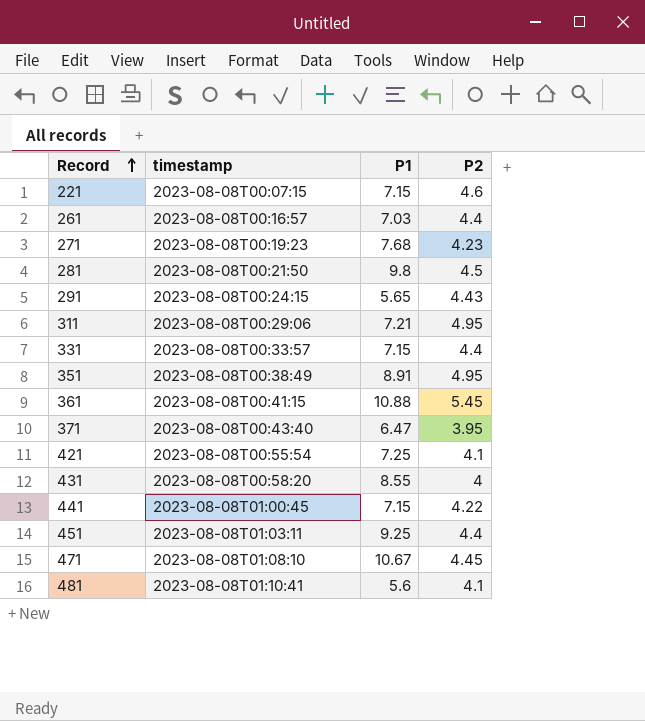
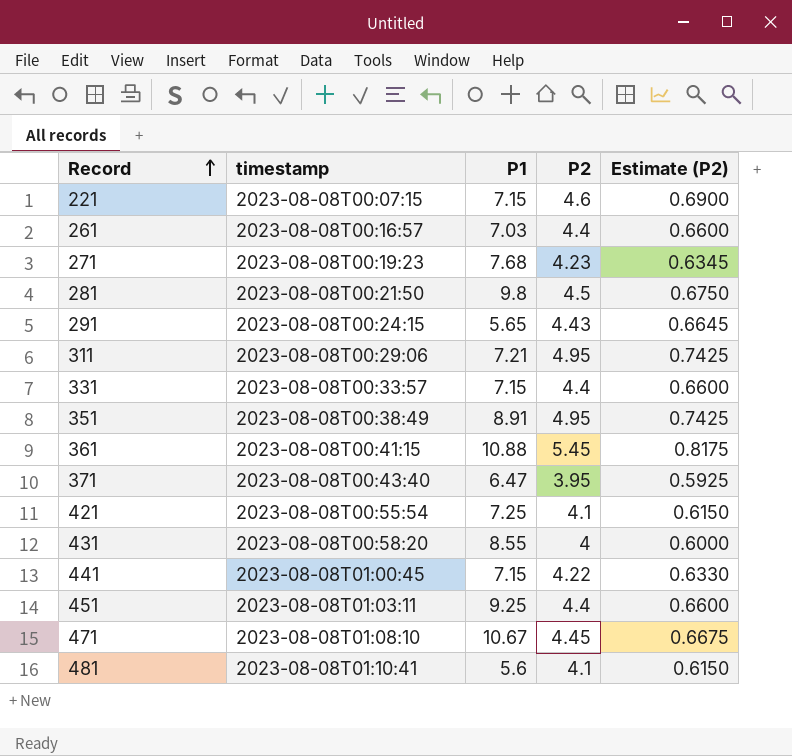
column Estimate (P2) | formula: none -> [P2] * 0.15

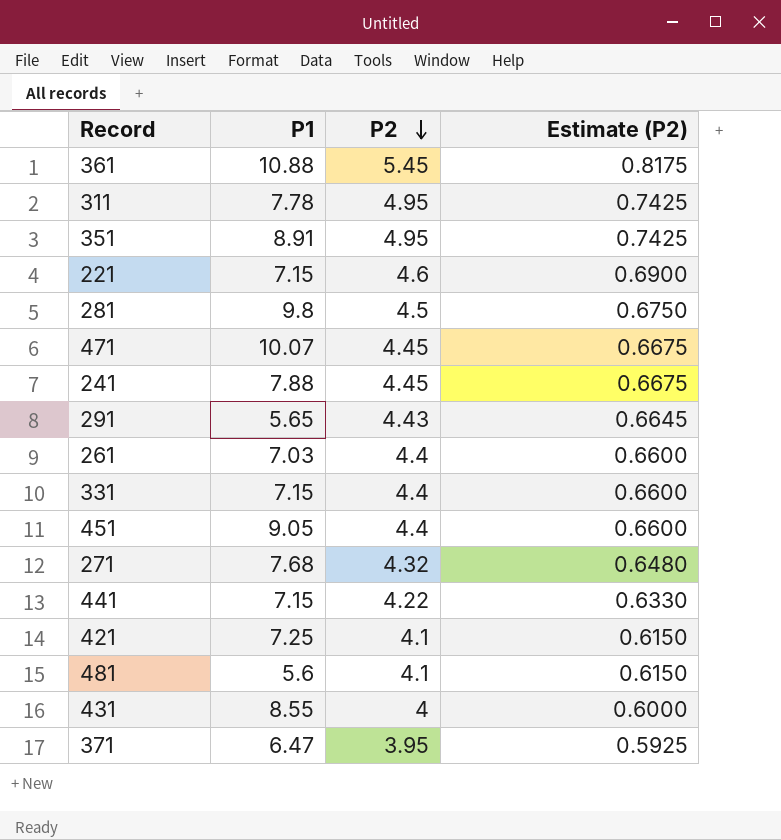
row order: Record ascending -> P2 descending
column timestamp | position: 2 -> none
311 | P1: 7.21 -> 7.78
471 | P1: 10.67 -> 10.07
row 241: none -> 7.88 | 4.45 | 0.6675
451 | P1: 9.25 -> 9.05
271 | P2: 4.23 -> 4.32
271 | Estimate (P2): 0.6345 -> 0.6480

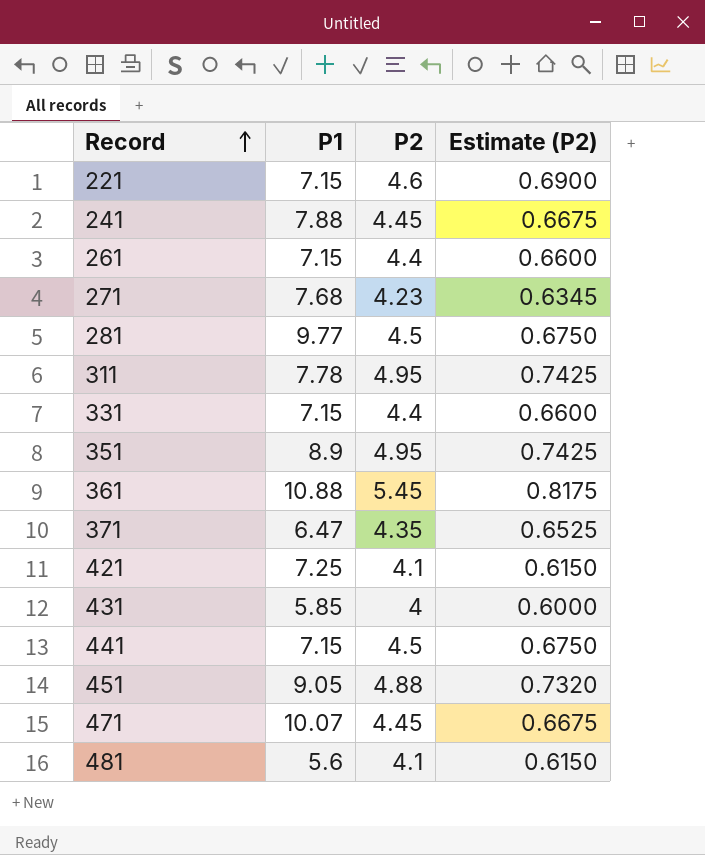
row order: P2 descending -> Record ascending
row 291: 5.65 | 4.43 | 0.6645 -> none
261 | P1: 7.03 -> 7.15
271 | P2: 4.32 -> 4.23
271 | Estimate (P2): 0.6480 -> 0.6345
281 | P1: 9.8 -> 9.77
351 | P1: 8.91 -> 8.9
371 | P2: 3.95 -> 4.35
371 | Estimate (P2): 0.5925 -> 0.6525
431 | P1: 8.55 -> 5.85
441 | P2: 4.22 -> 4.5
441 | Estimate (P2): 0.6330 -> 0.6750
451 | P2: 4.4 -> 4.88
451 | Estimate (P2): 0.6600 -> 0.7320

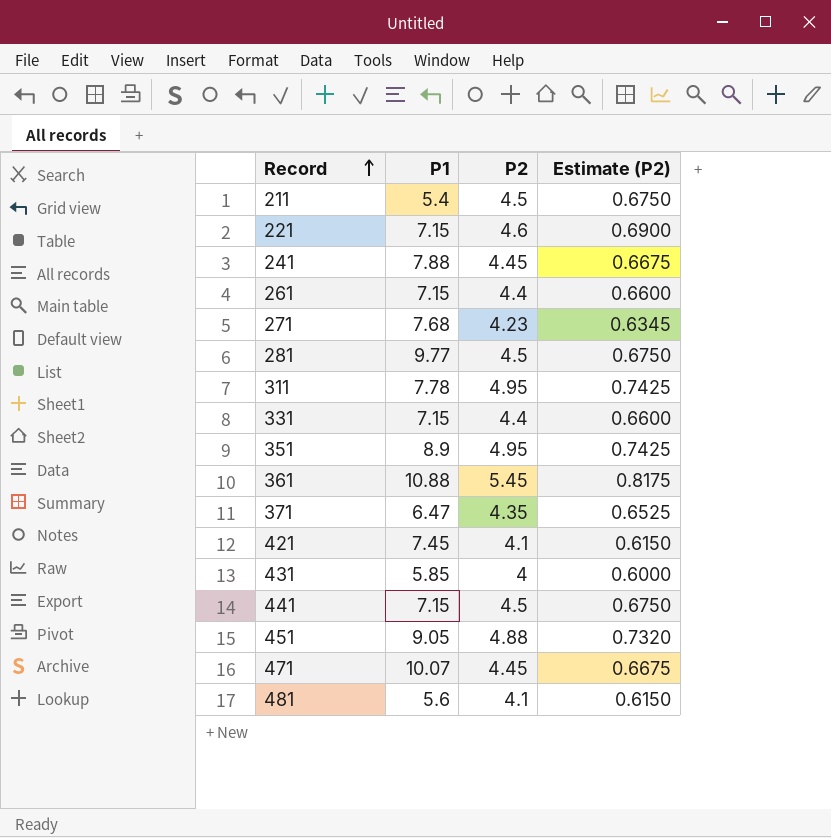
row 211: none -> 5.4 | 4.5 | 0.6750
421 | P1: 7.25 -> 7.45

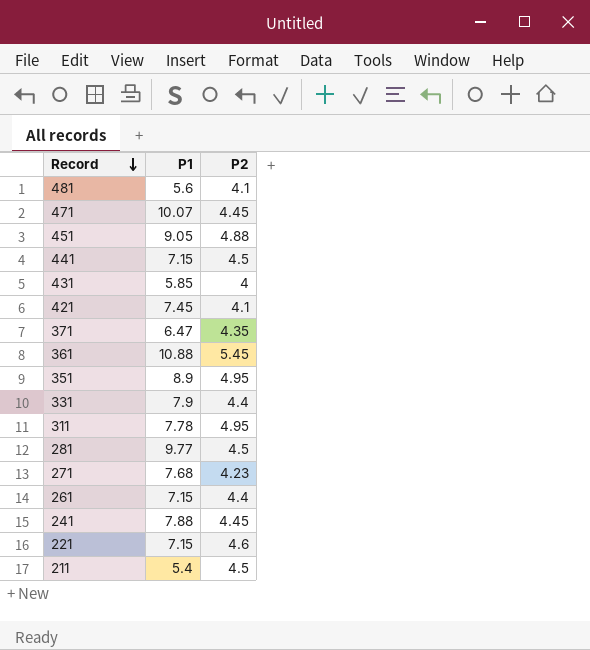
row order: Record ascending -> Record descending
column Estimate (P2) | formula: [P2] * 0.15 -> none
331 | P1: 7.15 -> 7.9

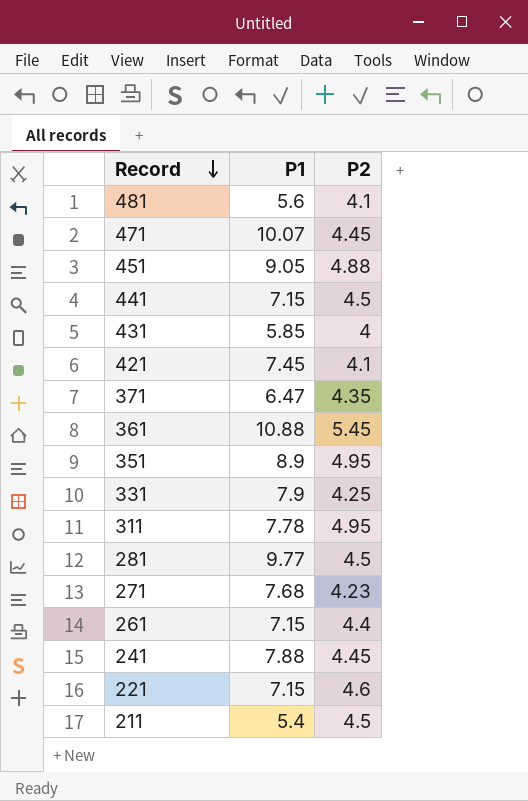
331 | P2: 4.4 -> 4.25

